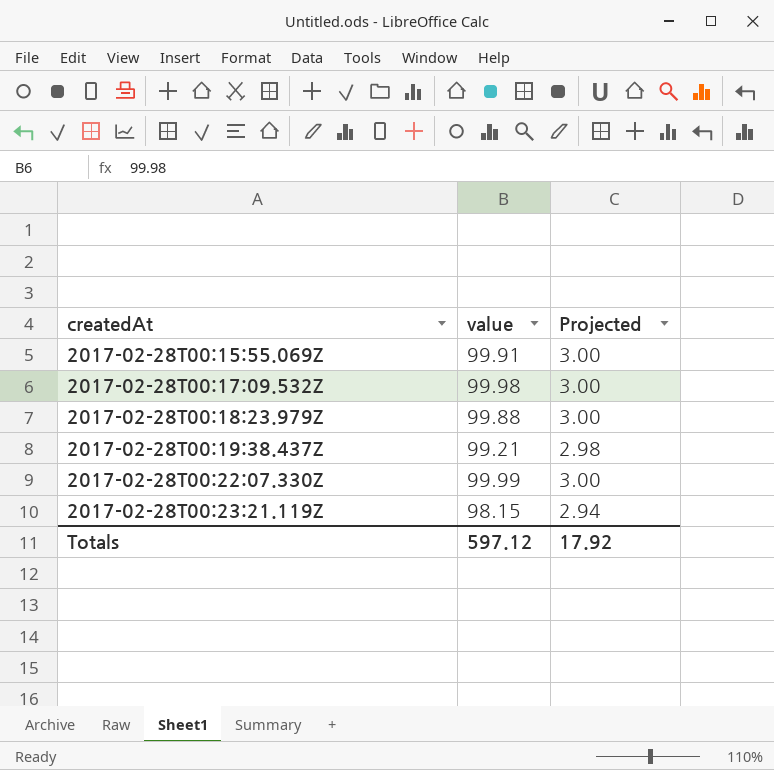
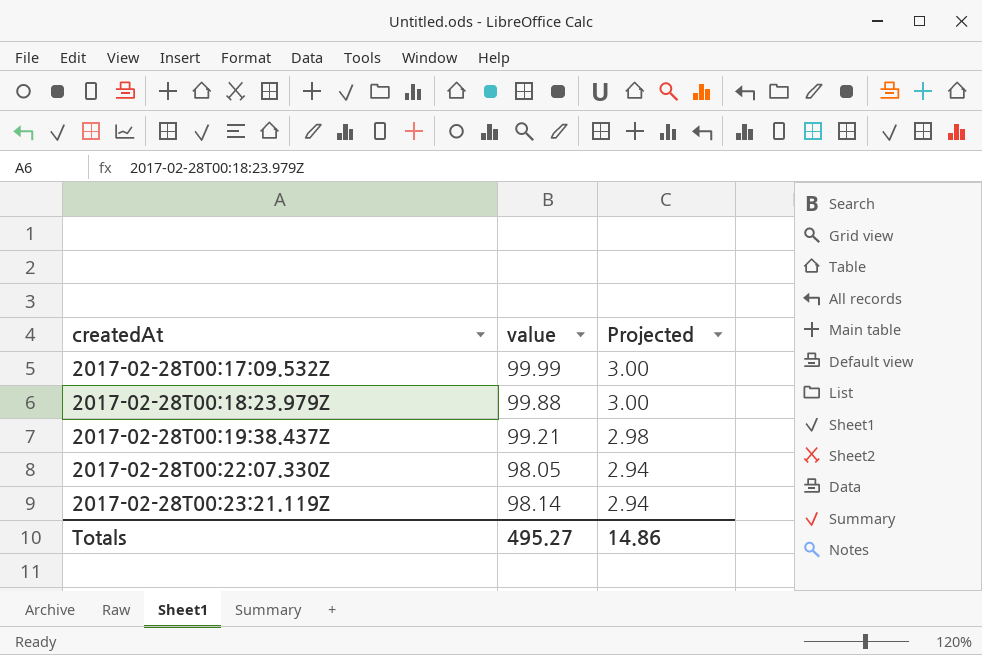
row 2017-02-28T00:15:55.069Z: 99.91 | 3.00 -> none
2017-02-28T00:17:09.532Z | value: 99.98 -> 99.99
2017-02-28T00:22:07.330Z | value: 99.99 -> 98.05
2017-02-28T00:22:07.330Z | Projected: 3.00 -> 2.94
2017-02-28T00:23:21.119Z | value: 98.15 -> 98.14
Totals | value: 597.12 -> 495.27
Totals | Projected: 17.92 -> 14.86

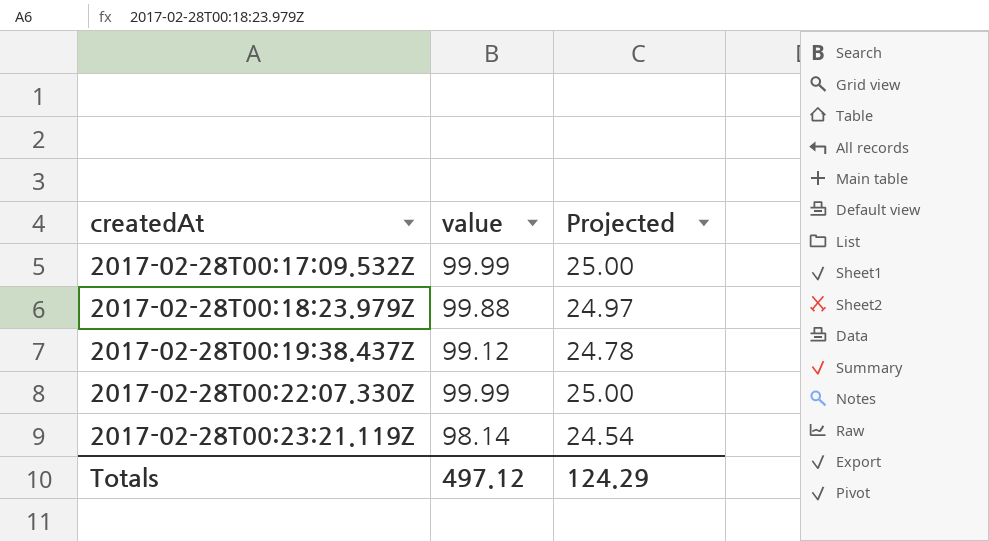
column Projected | formula: [value] * 0.03 -> [value] * 0.25
2017-02-28T00:19:38.437Z | value: 99.21 -> 99.12
2017-02-28T00:22:07.330Z | value: 98.05 -> 99.99
Totals | value: 495.27 -> 497.12
Totals | Projected: 14.86 -> 124.29

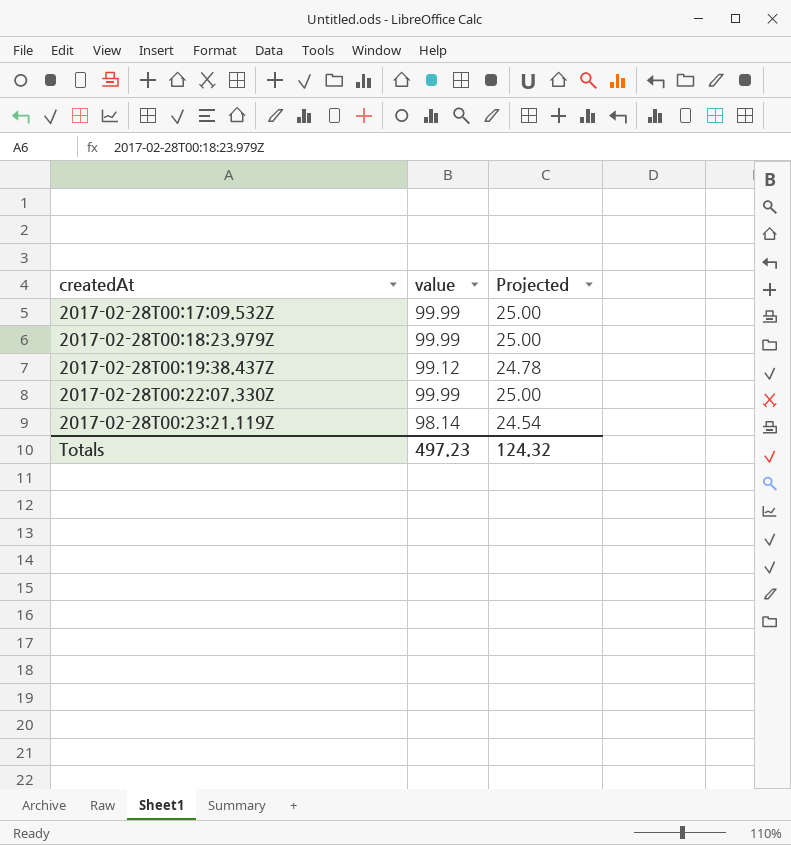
2017-02-28T00:18:23.979Z | value: 99.88 -> 99.99
2017-02-28T00:18:23.979Z | Projected: 24.97 -> 25.00
Totals | value: 497.12 -> 497.23
Totals | Projected: 124.29 -> 124.32

